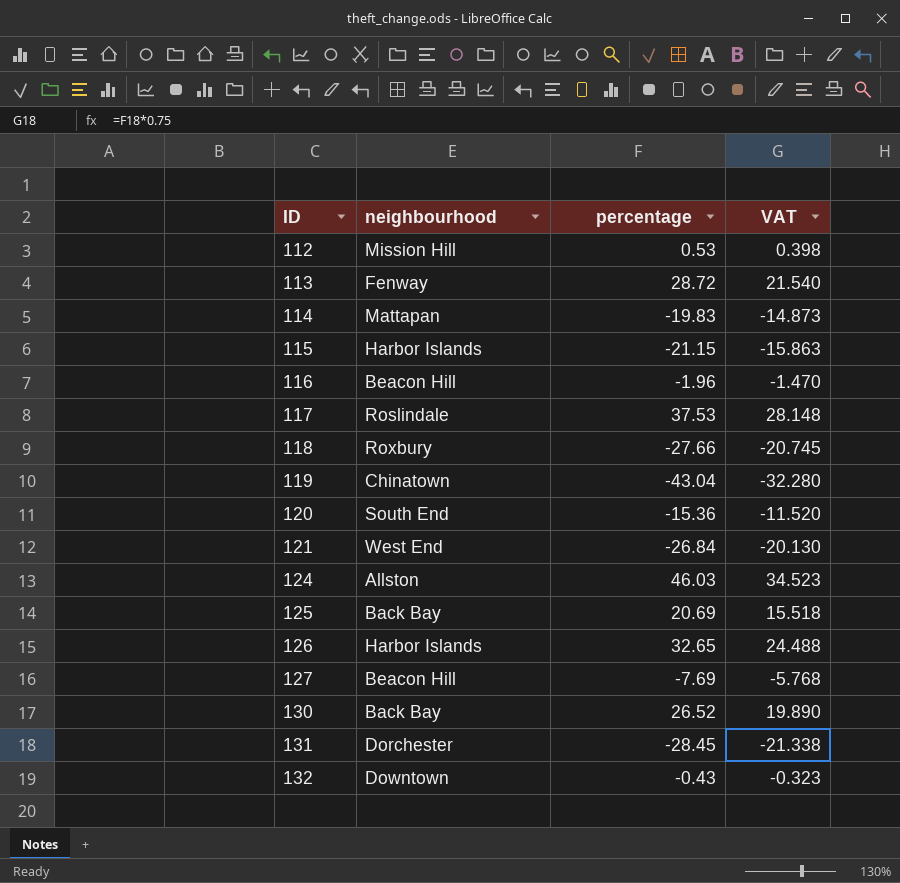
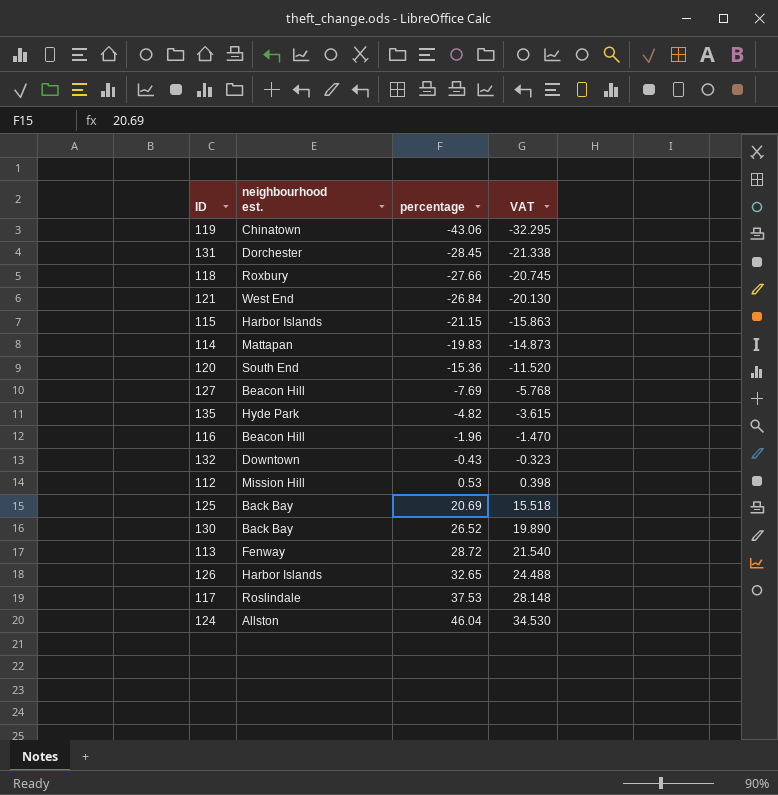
row order: ID ascending -> percentage ascending
column name: neighbourhood -> neighbourhood est.
119 | percentage: -43.04 -> -43.06
119 | VAT: -32.280 -> -32.295
row 135: none -> Hyde Park | -4.82 | -3.615
124 | percentage: 46.03 -> 46.04
124 | VAT: 34.523 -> 34.530

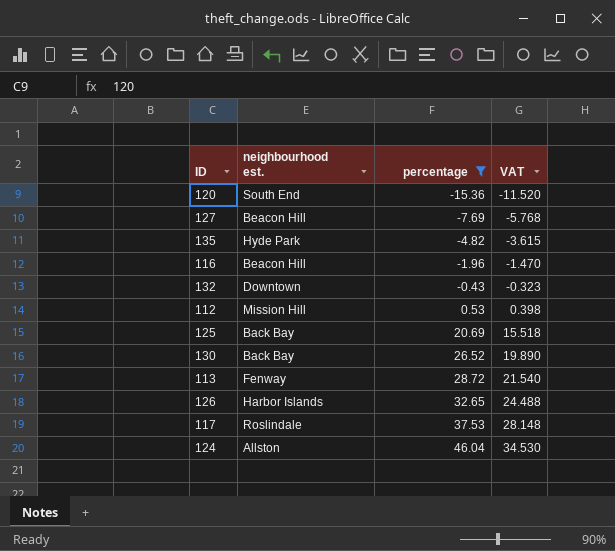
filter: none -> percentage >= -15.36

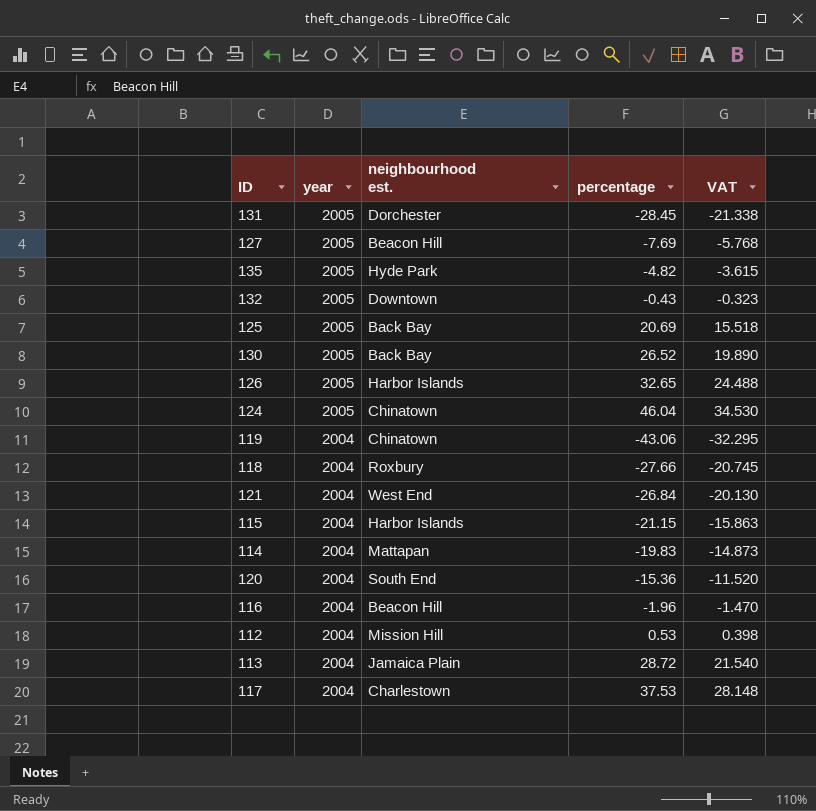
filter: percentage >= -15.36 -> none
row order: percentage ascending -> year descending
column year | position: none -> 2
124 | neighbourhood est.: Allston -> Chinatown
113 | neighbourhood est.: Fenway -> Jamaica Plain
117 | neighbourhood est.: Roslindale -> Charlestown

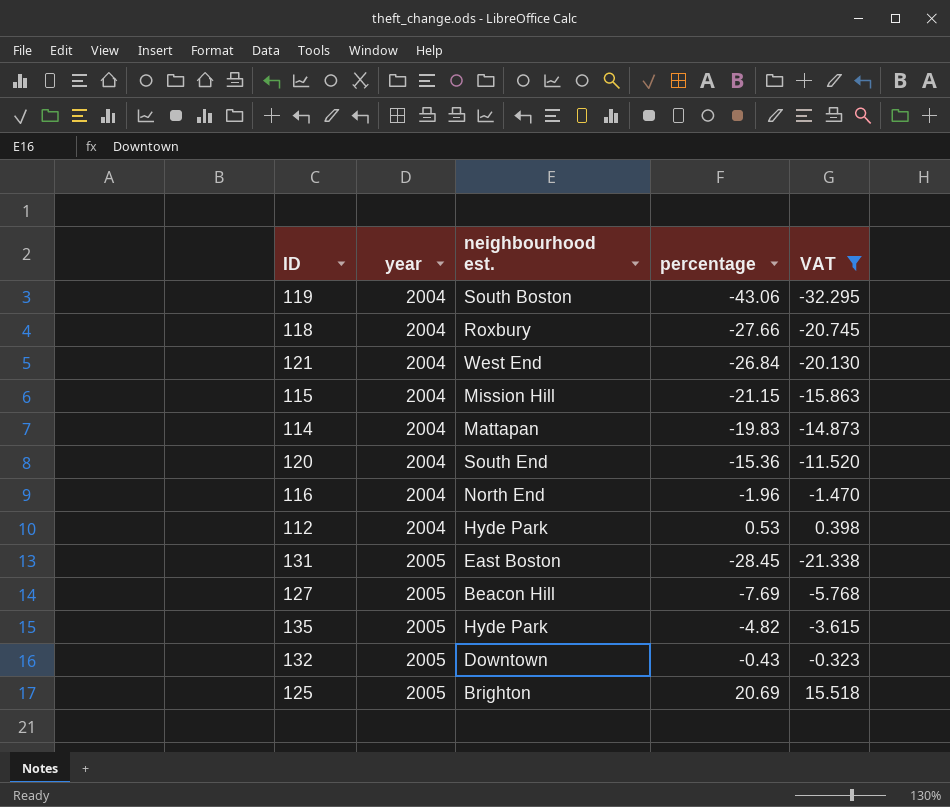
filter: none -> VAT <= 15.518
row order: year descending -> year ascending
119 | neighbourhood est.: Chinatown -> South Boston
115 | neighbourhood est.: Harbor Islands -> Mission Hill
116 | neighbourhood est.: Beacon Hill -> North End
112 | neighbourhood est.: Mission Hill -> Hyde Park
131 | neighbourhood est.: Dorchester -> East Boston
125 | neighbourhood est.: Back Bay -> Brighton

